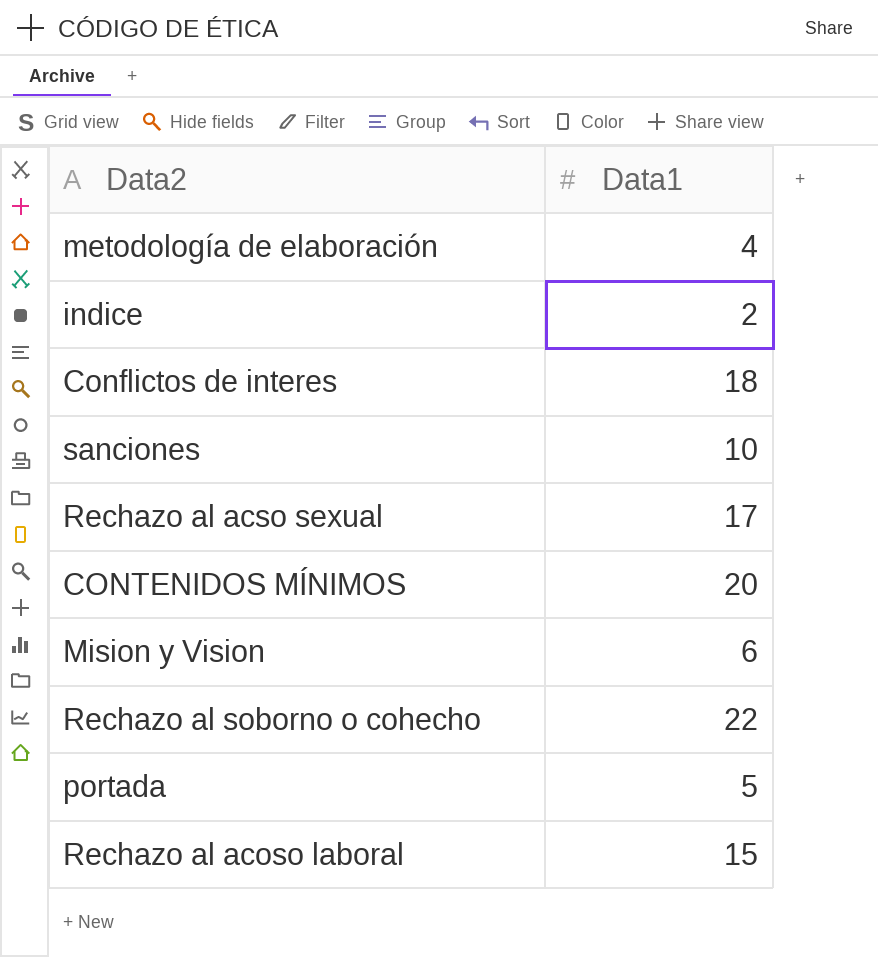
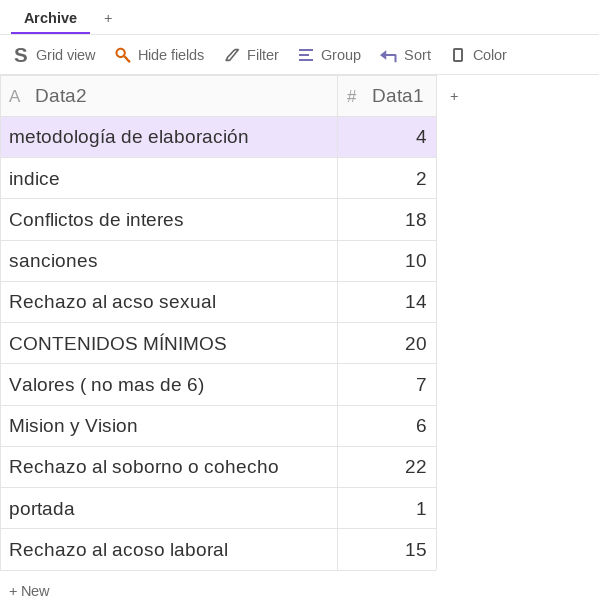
Rechazo al acso sexual | Data1: 17 -> 14
row Valores ( no mas de 6): none -> 7
portada | Data1: 5 -> 1

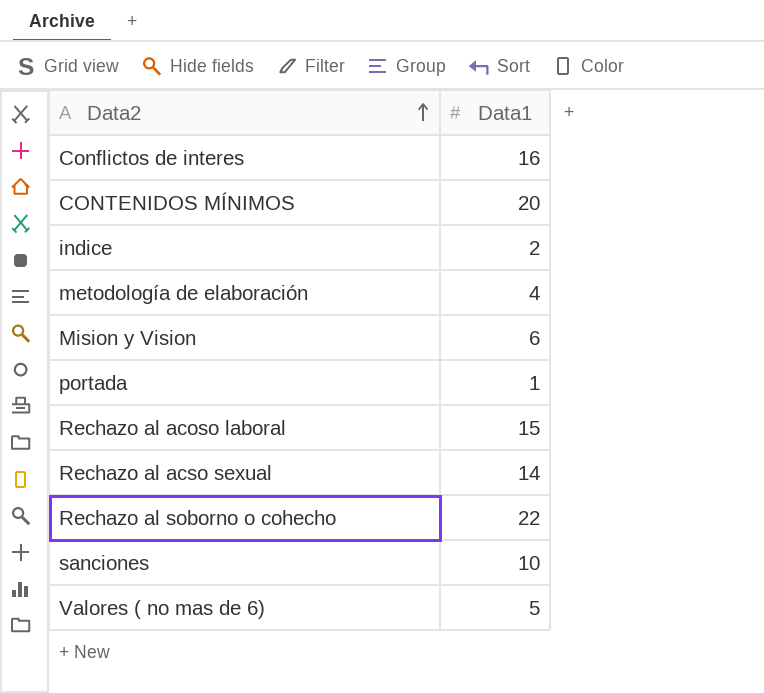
row order: none -> Data2 ascending
Conflictos de interes | Data1: 18 -> 16
Valores ( no mas de 6) | Data1: 7 -> 5

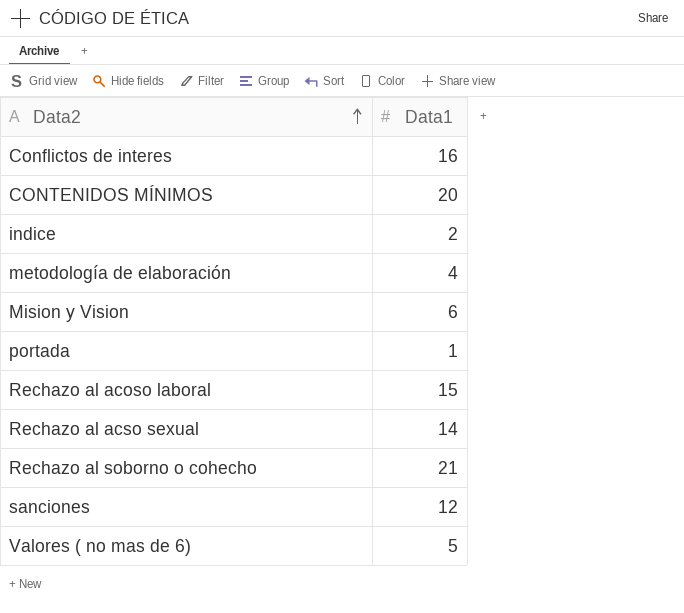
Rechazo al soborno o cohecho | Data1: 22 -> 21
sanciones | Data1: 10 -> 12

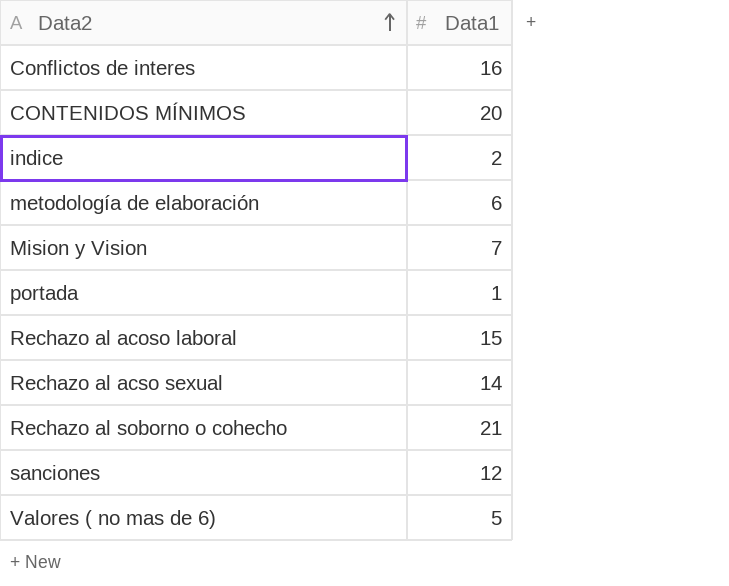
metodología de elaboración | Data1: 4 -> 6
Mision y Vision | Data1: 6 -> 7

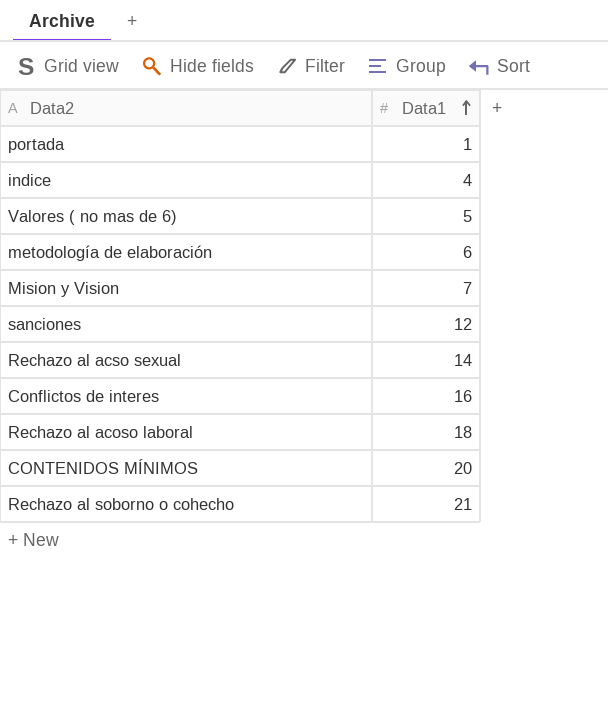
row order: Data2 ascending -> Data1 ascending
indice | Data1: 2 -> 4
Rechazo al acoso laboral | Data1: 15 -> 18

